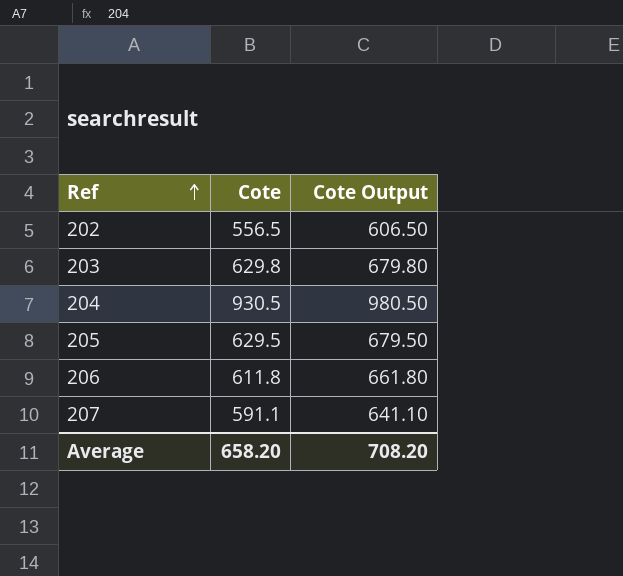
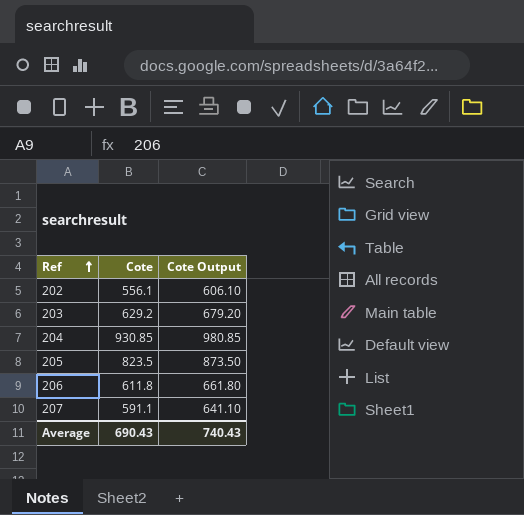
202 | Cote: 556.5 -> 556.1
202 | Cote Output: 606.50 -> 606.10
203 | Cote: 629.8 -> 629.2
203 | Cote Output: 679.80 -> 679.20
204 | Cote: 930.5 -> 930.85
204 | Cote Output: 980.50 -> 980.85
205 | Cote: 629.5 -> 823.5
205 | Cote Output: 679.50 -> 873.50
Average | Cote: 658.20 -> 690.43
Average | Cote Output: 708.20 -> 740.43

